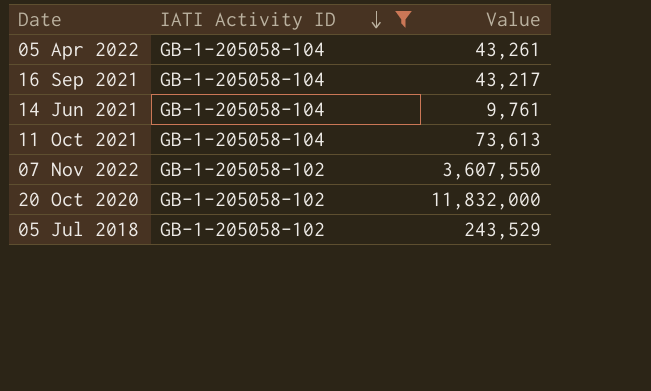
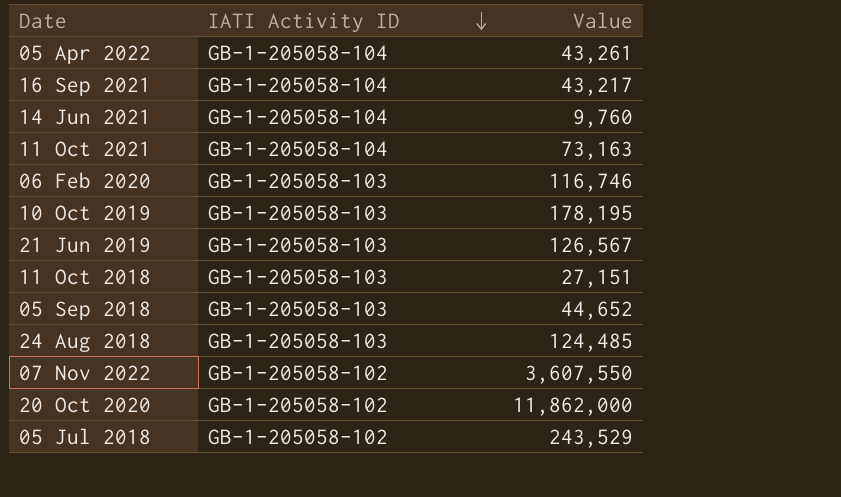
filter: IATI Activity ID != GB-1-205058-103 -> none
14 Jun 2021 | Value: 9,761 -> 9,760
11 Oct 2021 | Value: 73,613 -> 73,163
20 Oct 2020 | Value: 11,832,000 -> 11,862,000

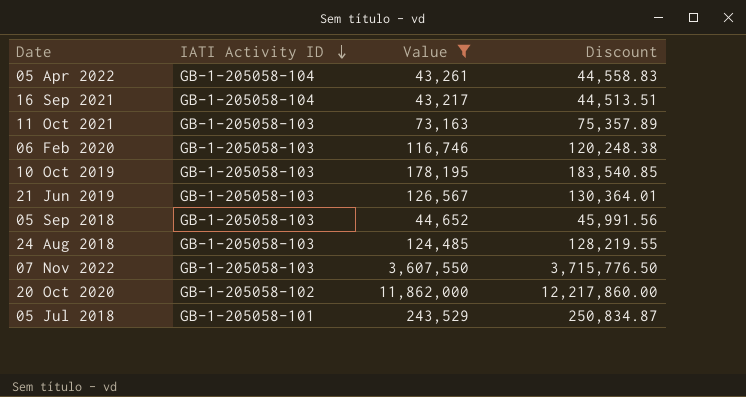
filter: none -> Value >= 43,217
column Discount | formula: none -> [Value] * 1.03
11 Oct 2021 | IATI Activity ID: GB-1-205058-104 -> GB-1-205058-103
07 Nov 2022 | IATI Activity ID: GB-1-205058-102 -> GB-1-205058-103
05 Jul 2018 | IATI Activity ID: GB-1-205058-102 -> GB-1-205058-101

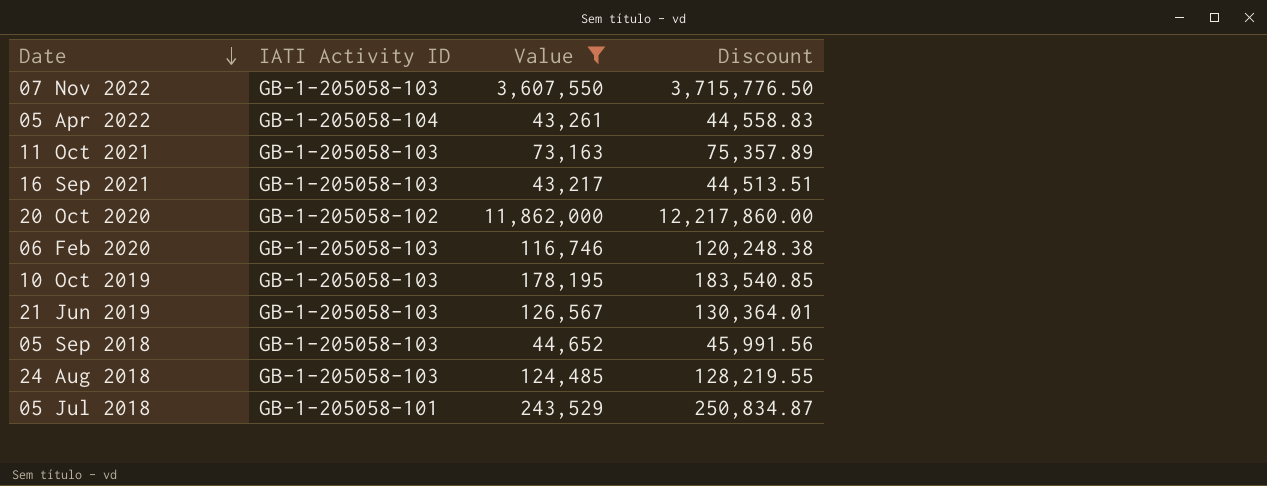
row order: IATI Activity ID descending -> Date descending
16 Sep 2021 | IATI Activity ID: GB-1-205058-104 -> GB-1-205058-103

